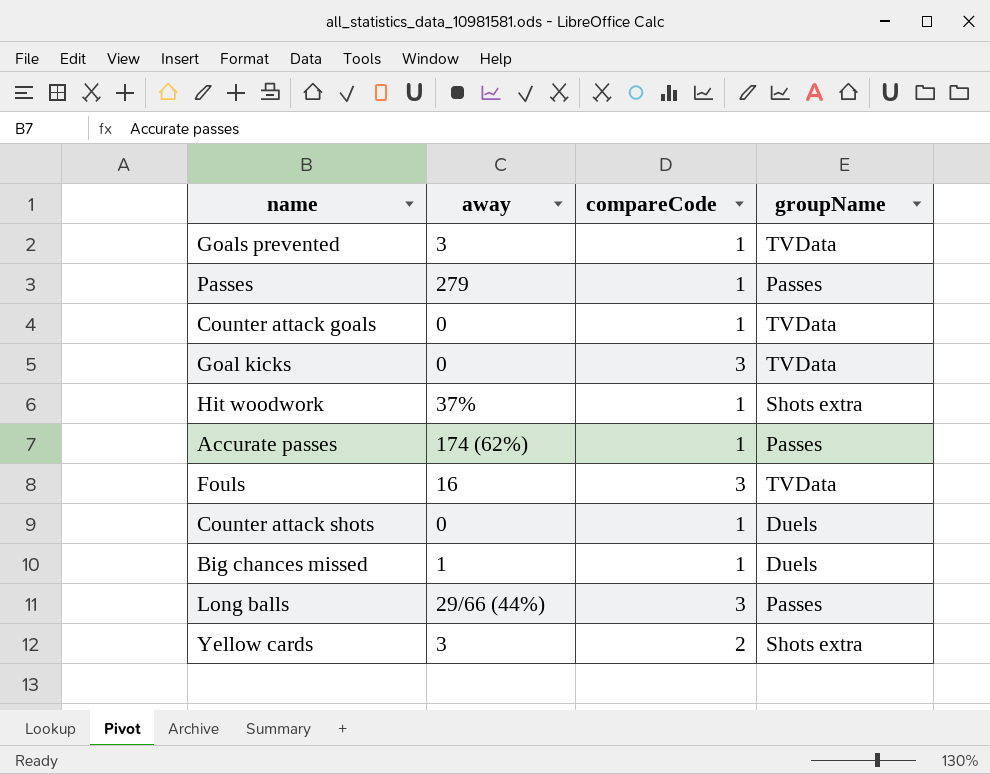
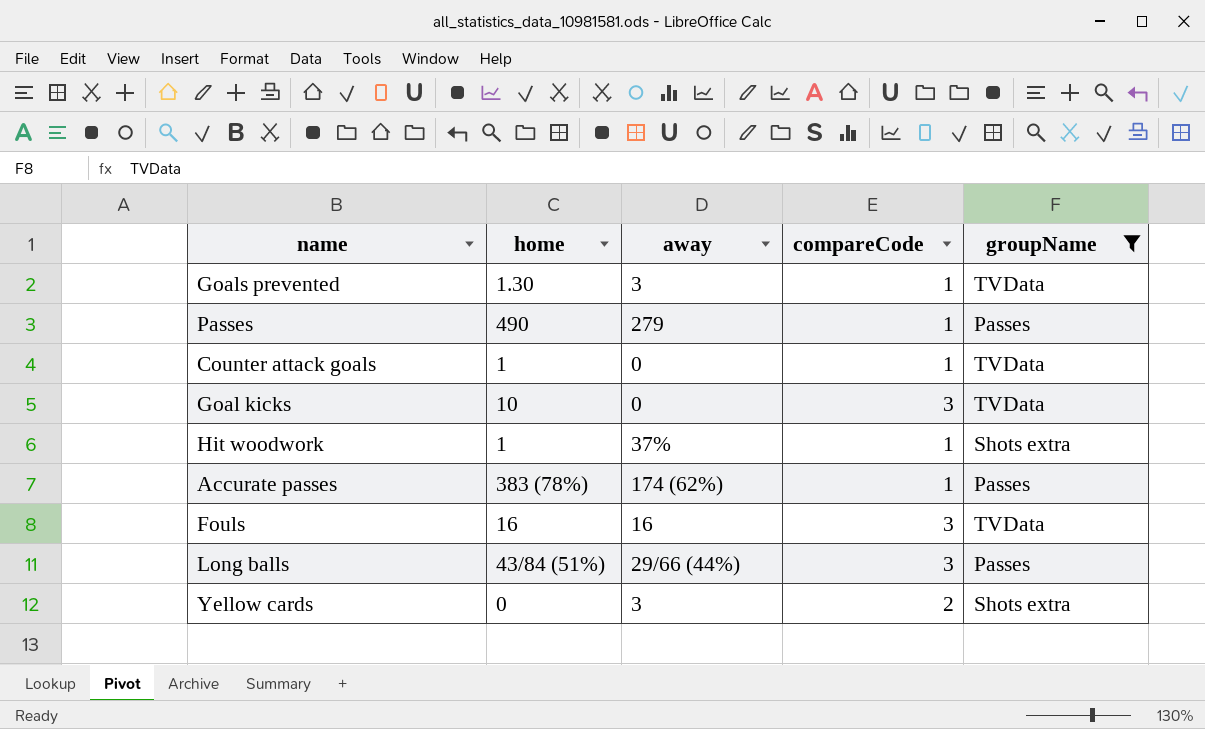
filter: none -> groupName != Duels
column home | position: none -> 2

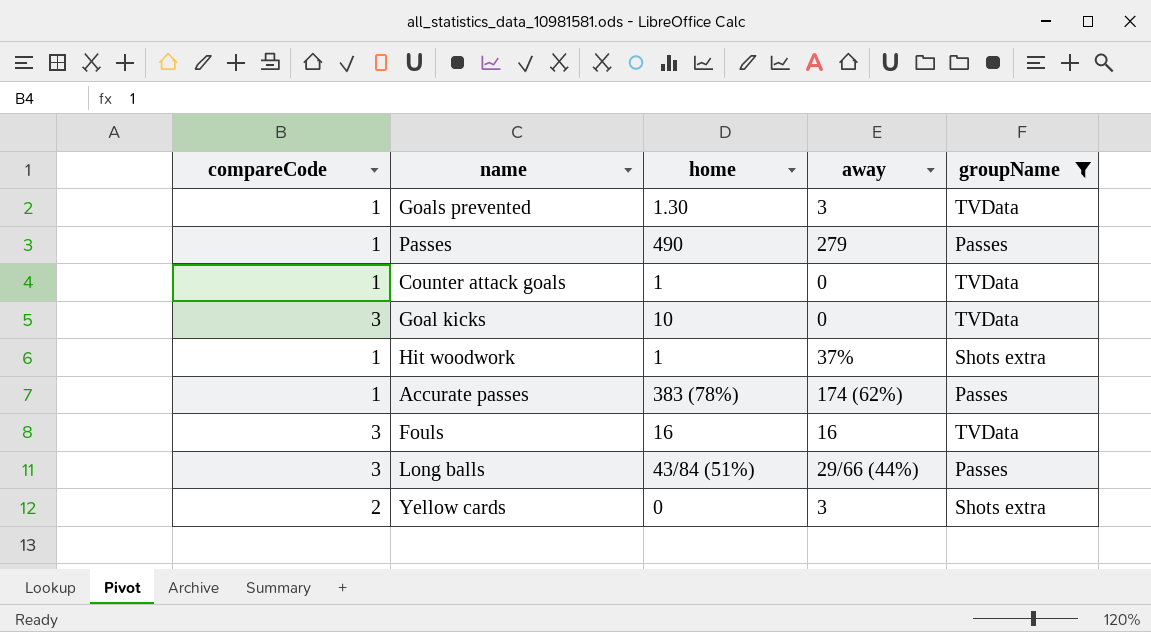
column compareCode | position: 4 -> 1

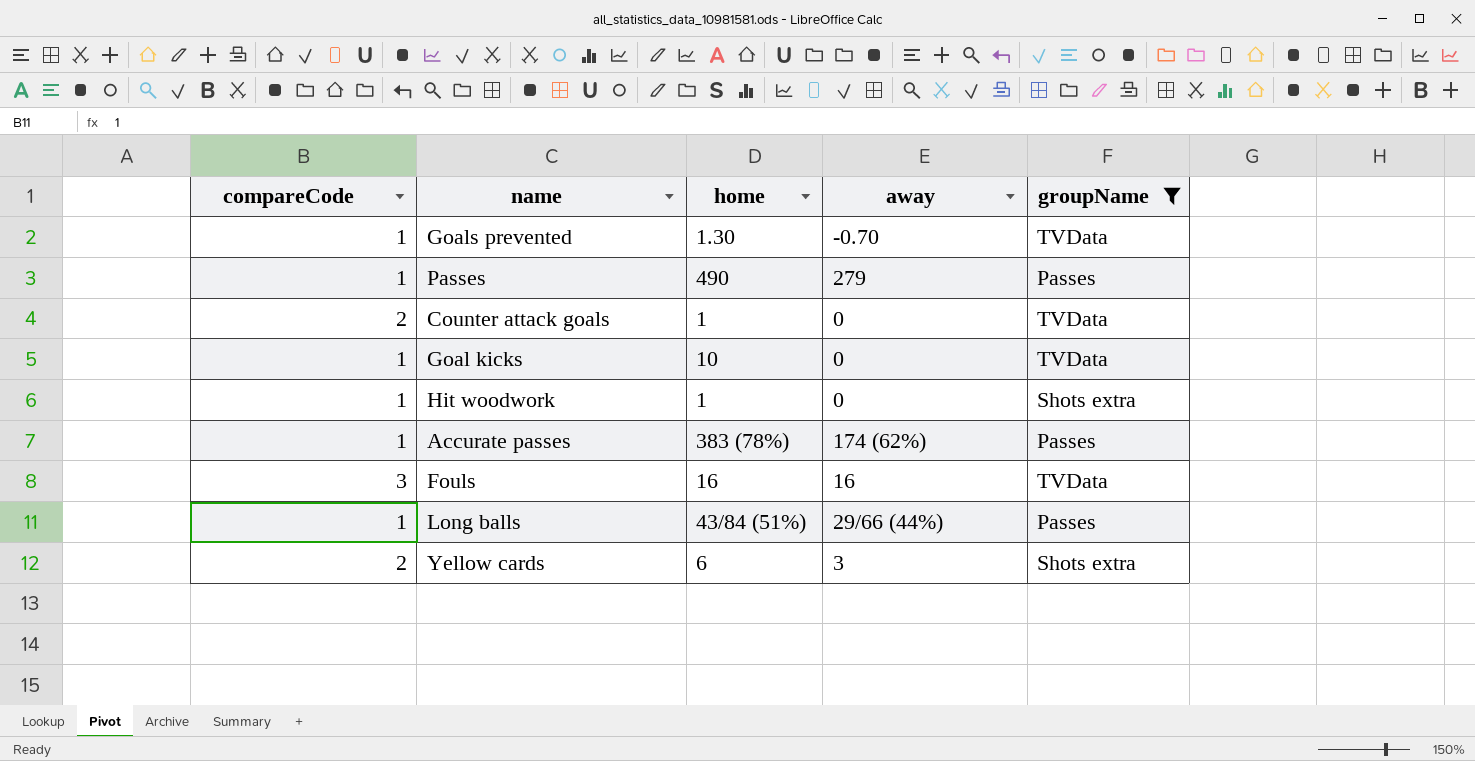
Goals prevented | away: 3 -> -0.70
Counter attack goals | compareCode: 1 -> 2
Goal kicks | compareCode: 3 -> 1
Hit woodwork | away: 37% -> 0
Long balls | compareCode: 3 -> 1
Yellow cards | home: 0 -> 6

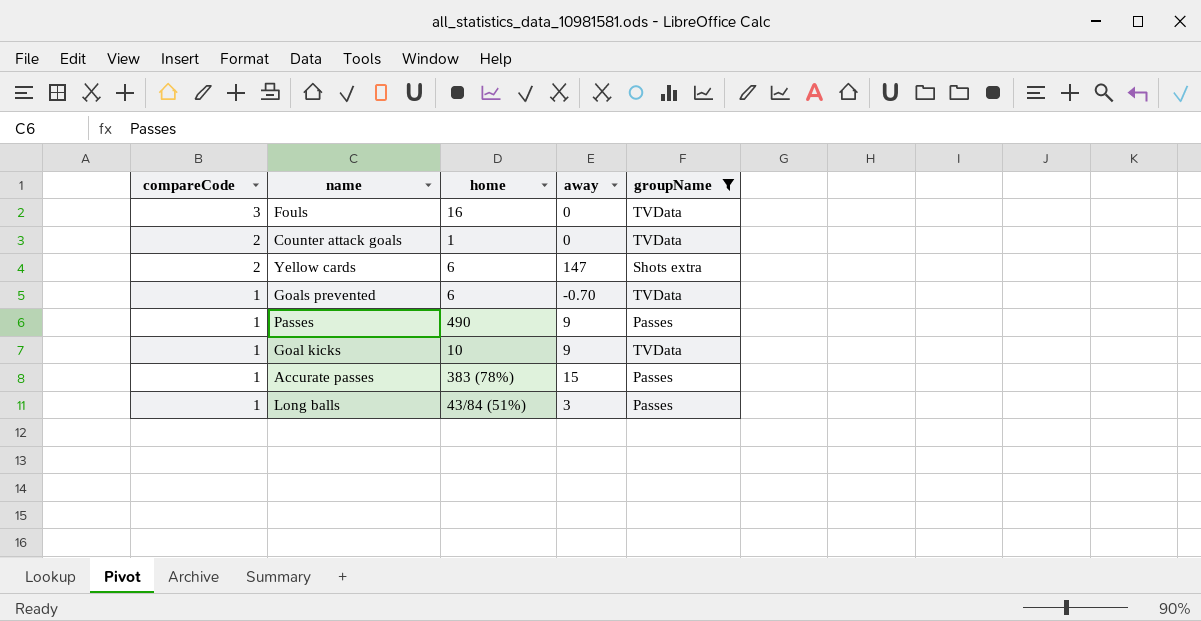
row order: none -> compareCode descending
row Hit woodwork: 1 | 1 | 0 | Shots extra -> none
Fouls | away: 16 -> 0
Yellow cards | away: 3 -> 147
Goals prevented | home: 1.30 -> 6
Passes | away: 279 -> 9
Goal kicks | away: 0 -> 9
Accurate passes | away: 174 (62%) -> 15
Long balls | away: 29/66 (44%) -> 3

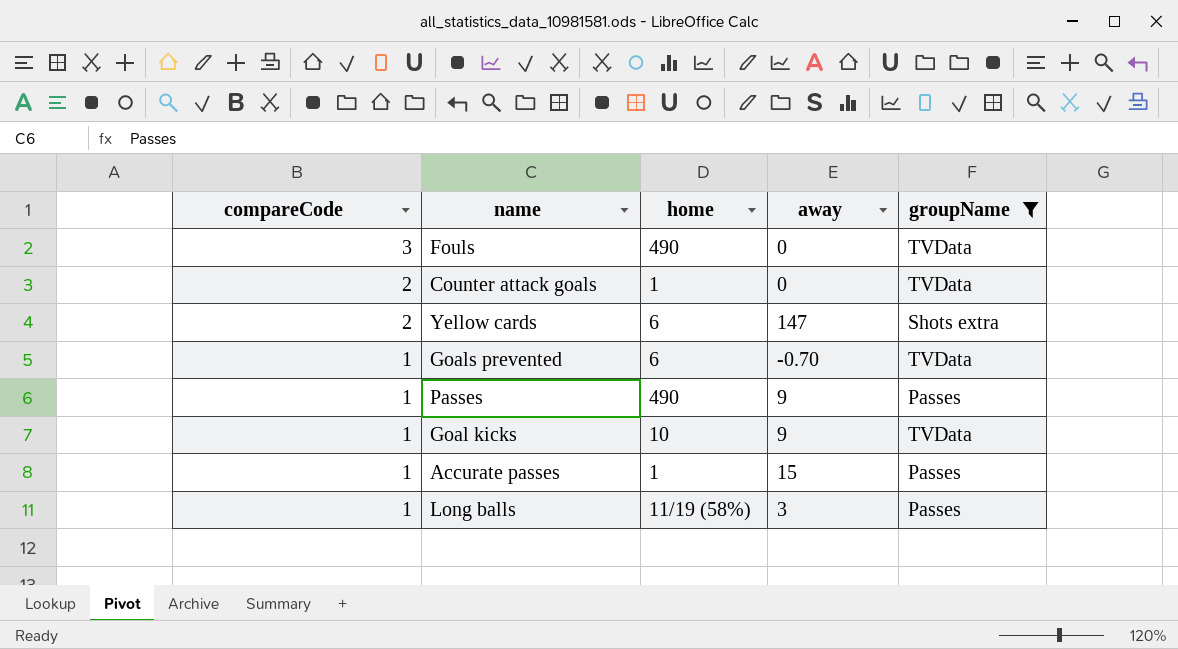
Fouls | home: 16 -> 490
Accurate passes | home: 383 (78%) -> 1
Long balls | home: 43/84 (51%) -> 11/19 (58%)

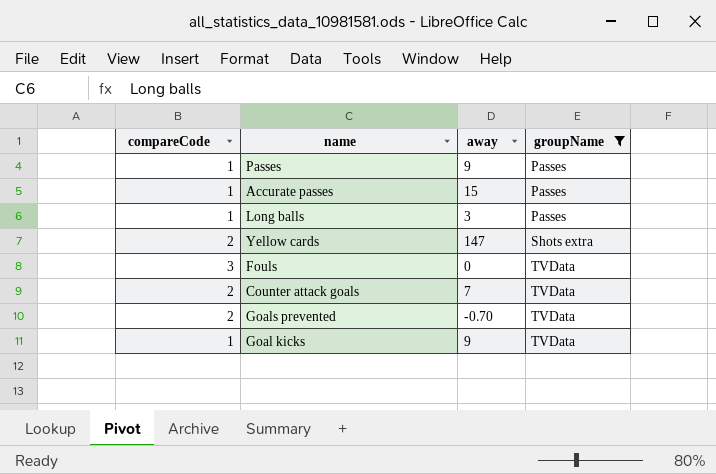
row order: compareCode descending -> groupName ascending
column home | position: 3 -> none
Counter attack goals | away: 0 -> 7
Goals prevented | compareCode: 1 -> 2

